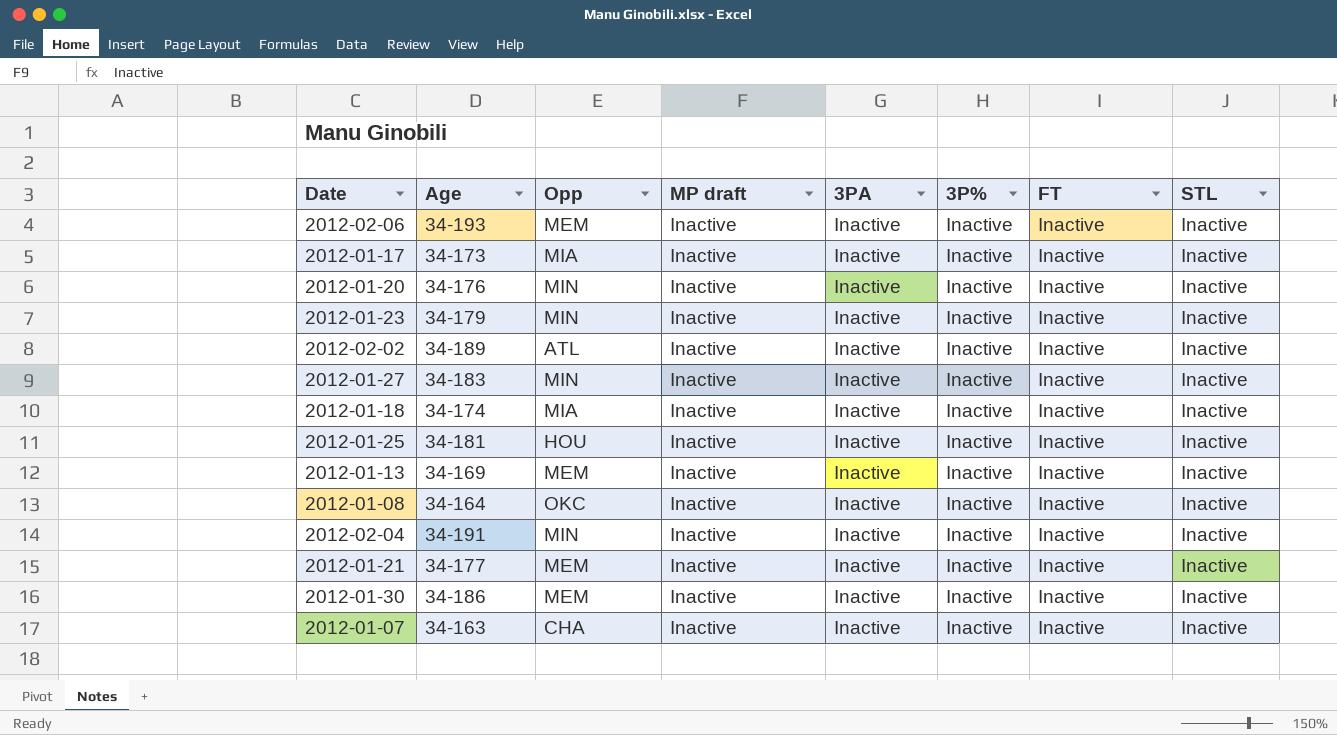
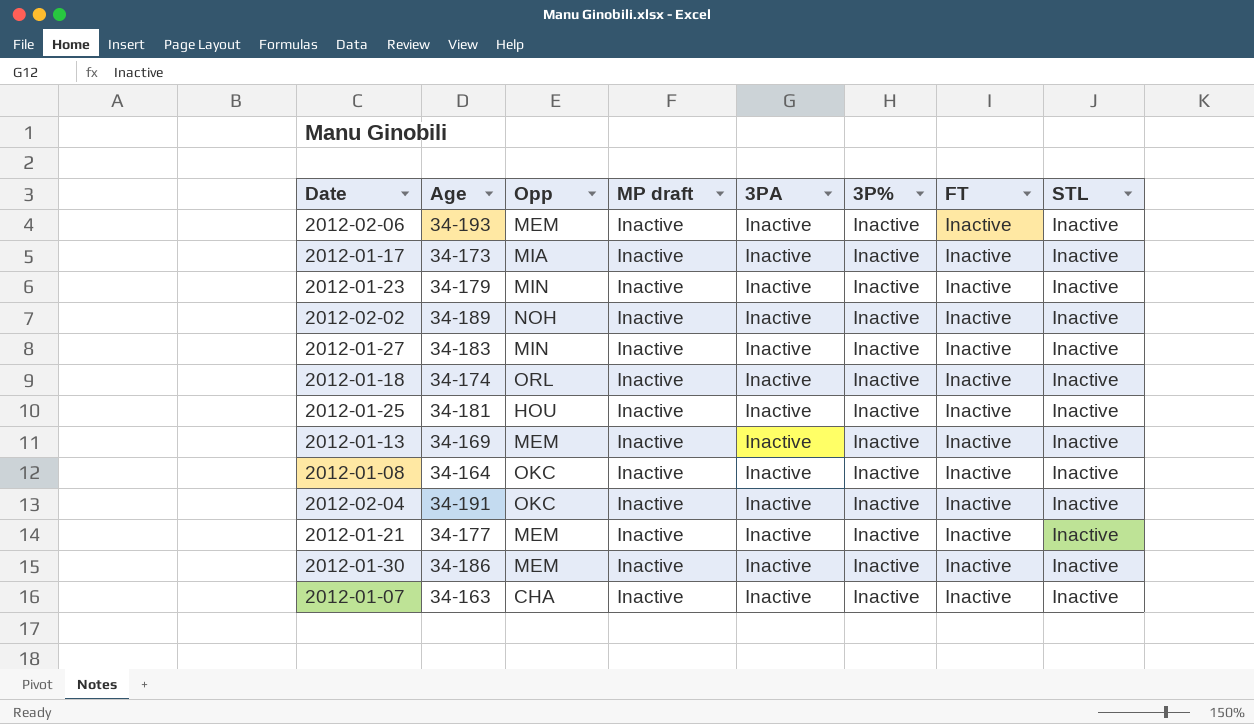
row 2012-01-20: 34-176 | MIN | Inactive | Inactive | Inactive | Inactive | Inactive -> none
2012-02-02 | Opp: ATL -> NOH
2012-01-18 | Opp: MIA -> ORL
2012-02-04 | Opp: MIN -> OKC

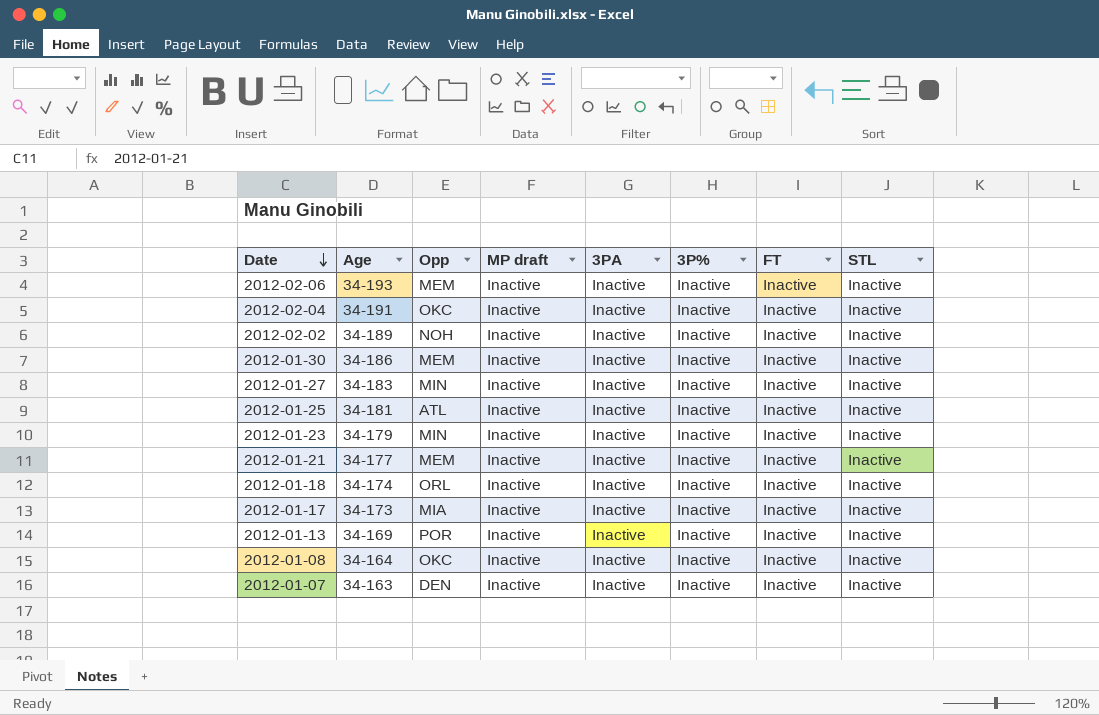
row order: none -> Date descending
2012-01-25 | Opp: HOU -> ATL
2012-01-13 | Opp: MEM -> POR
2012-01-07 | Opp: CHA -> DEN

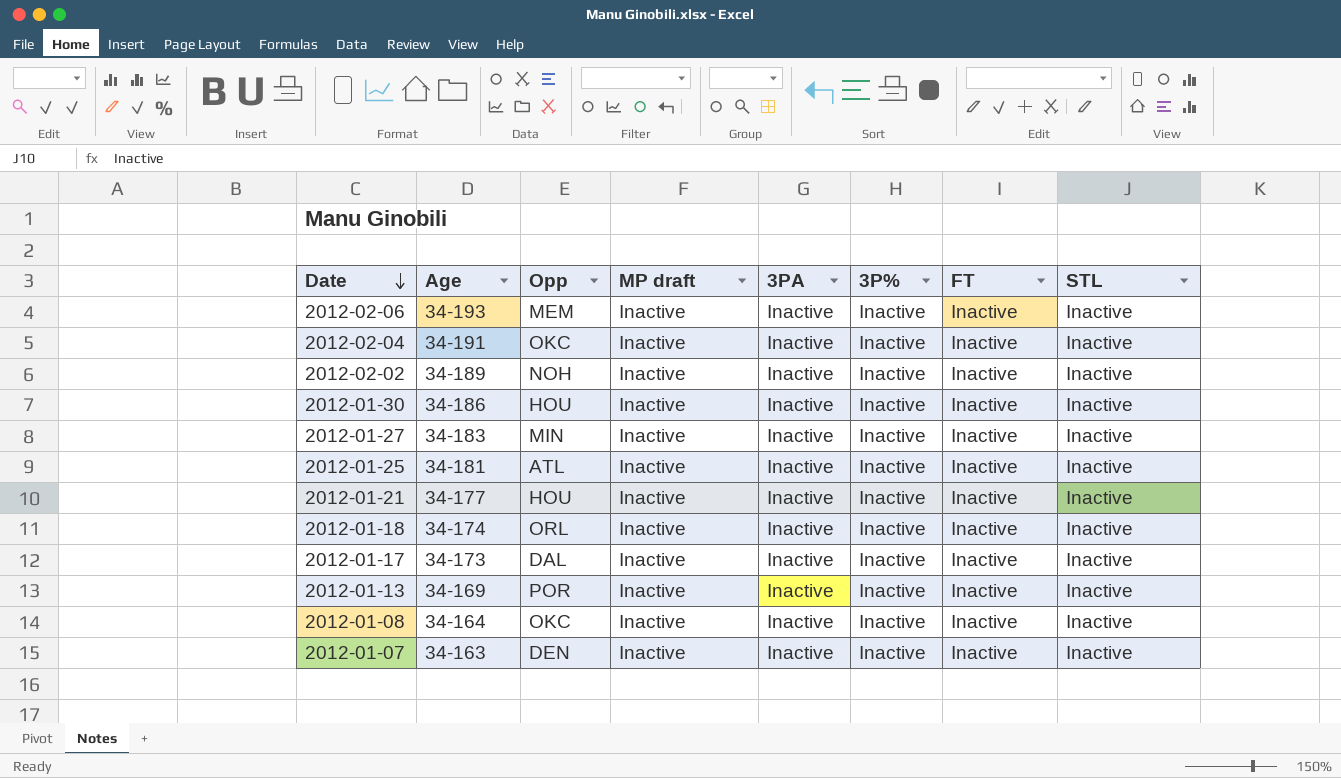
row 2012-01-23: 34-179 | MIN | Inactive | Inactive | Inactive | Inactive | Inactive -> none
2012-01-30 | Opp: MEM -> HOU
2012-01-21 | Opp: MEM -> HOU
2012-01-17 | Opp: MIA -> DAL

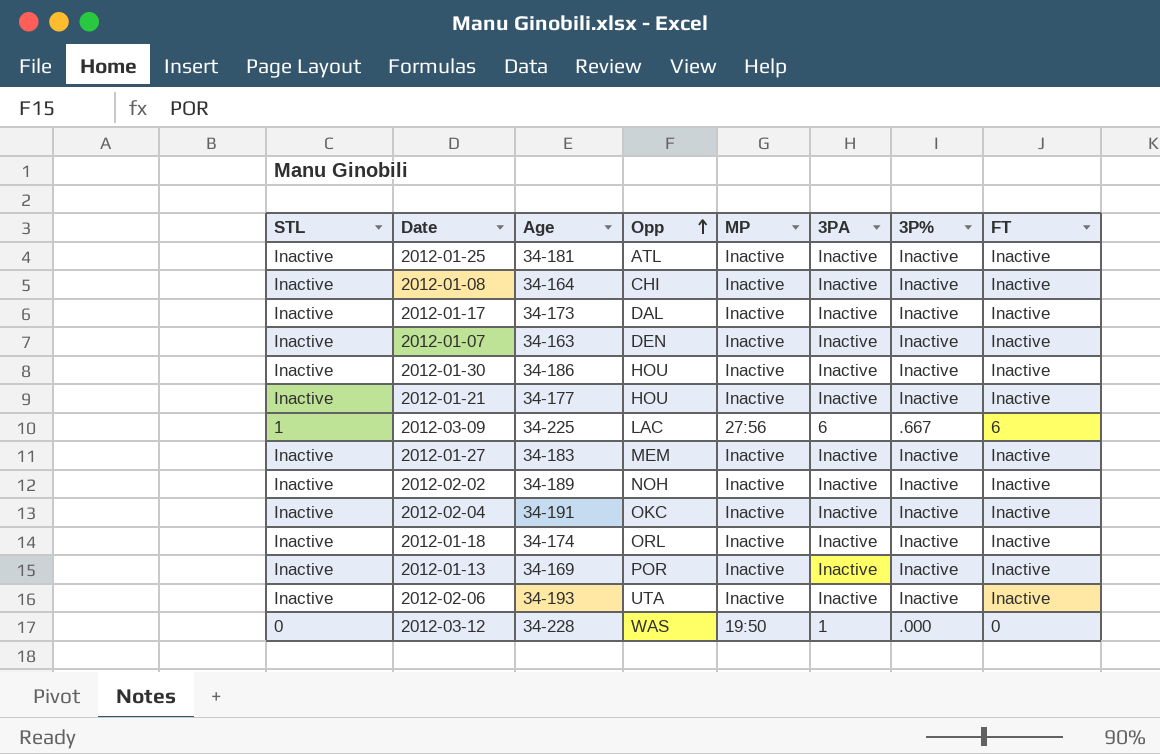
row order: Date descending -> Opp ascending
column STL | position: 8 -> 1
column name: MP draft -> MP
2012-01-08 | Opp: OKC -> CHI
row 2012-03-09: none -> 1 | 34-225 | LAC | 27:56 | 6 | .667 | 6
2012-01-27 | Opp: MIN -> MEM
2012-02-06 | Opp: MEM -> UTA
row 2012-03-12: none -> 0 | 34-228 | WAS | 19:50 | 1 | .000 | 0

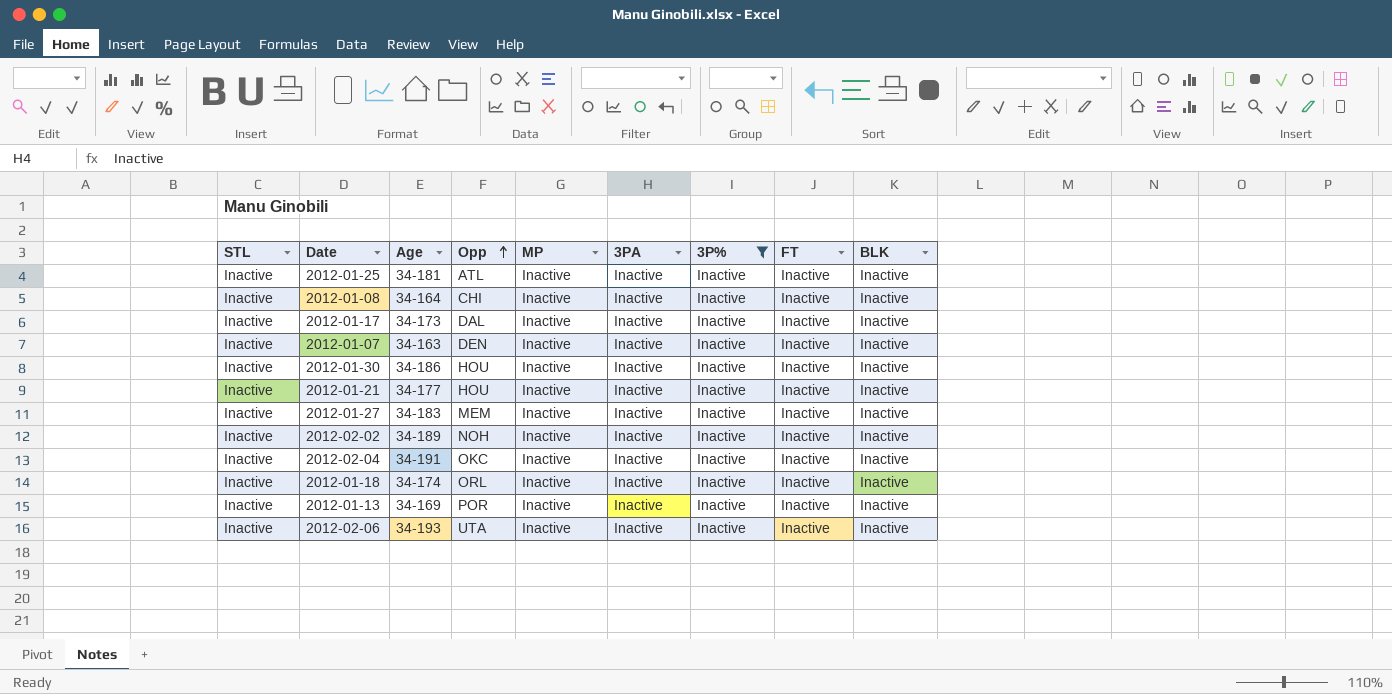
filter: none -> 3P% = Inactive
column BLK | position: none -> 9

